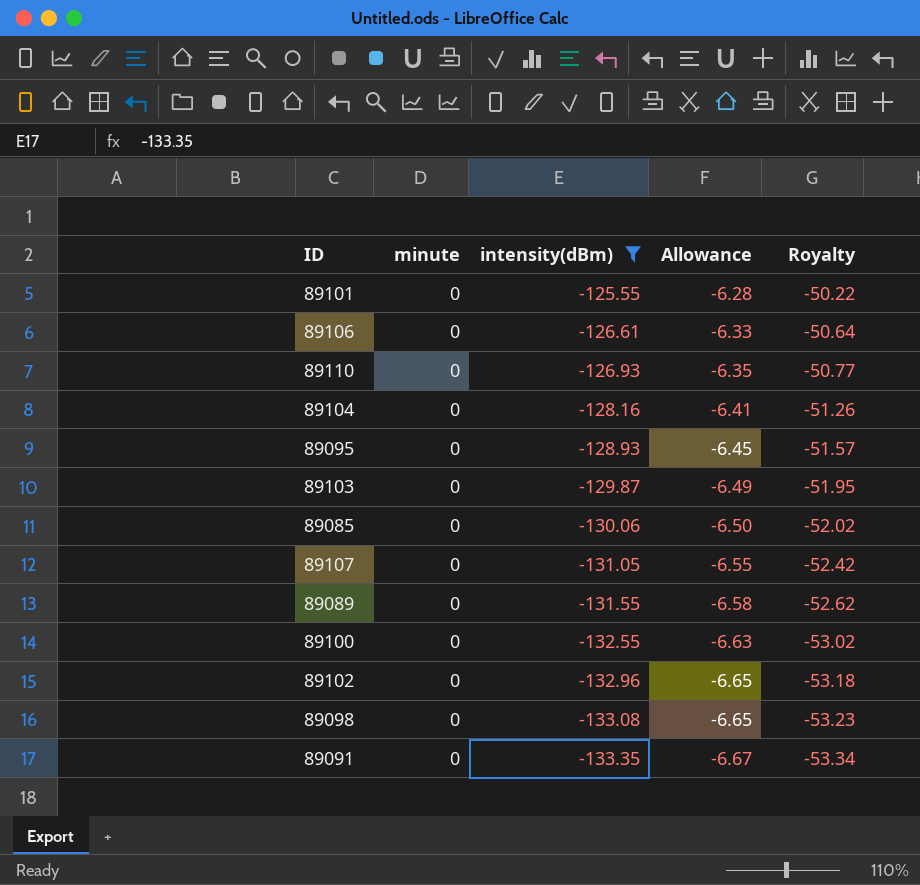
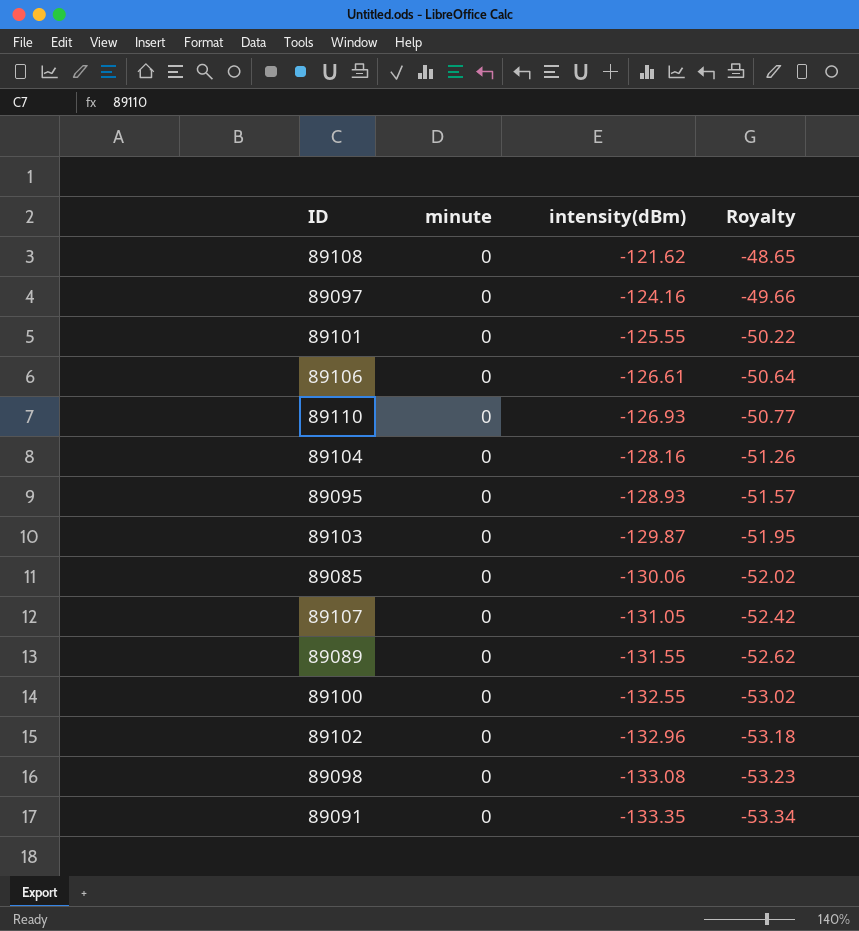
filter: intensity(dBm) <= -125.55 -> none
column Allowance | formula: [intensity(dBm)] * 0.05 -> none

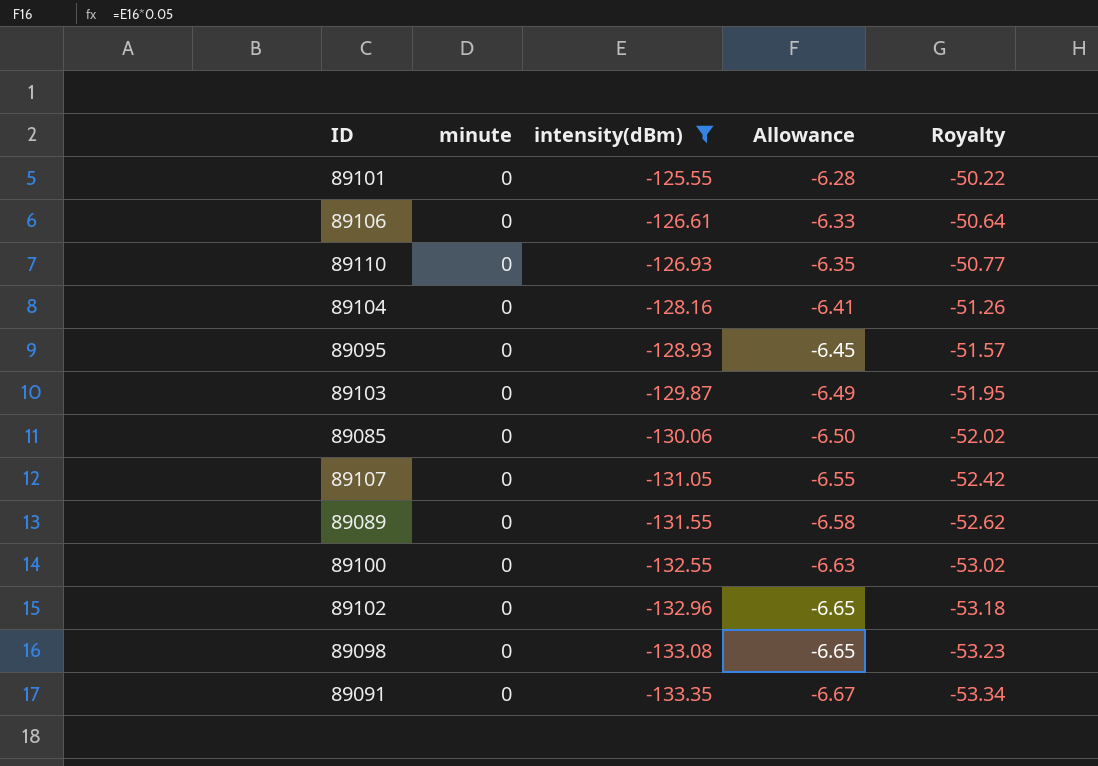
filter: none -> intensity(dBm) <= -125.55
column Allowance | formula: none -> [intensity(dBm)] * 0.05

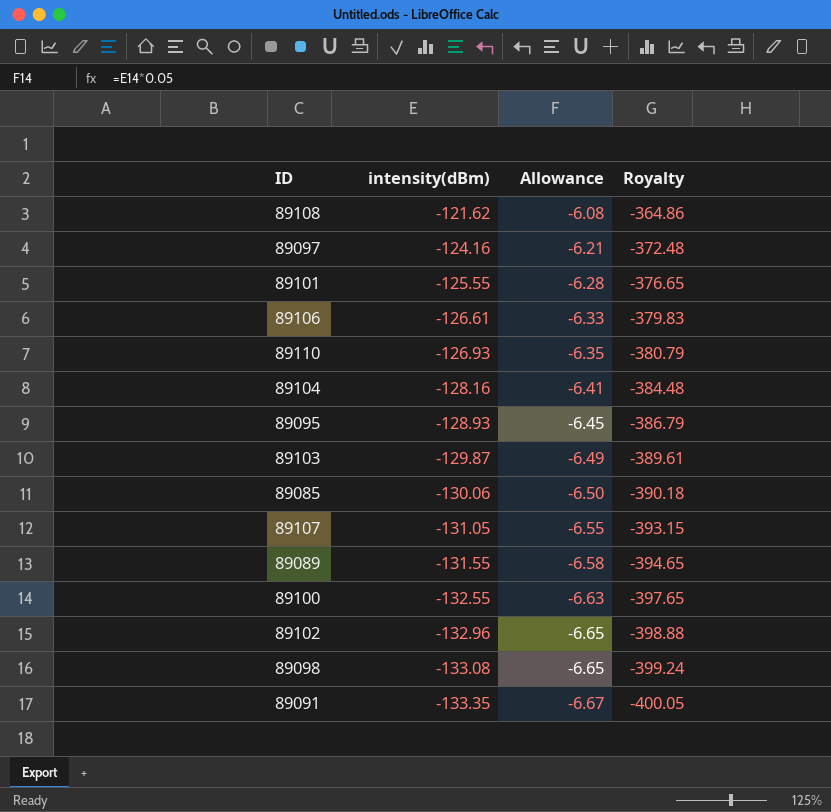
filter: intensity(dBm) <= -125.55 -> none
column minute | position: 2 -> none
column Royalty | formula: [intensity(dBm)] * 0.4 -> [intensity(dBm)] * 3

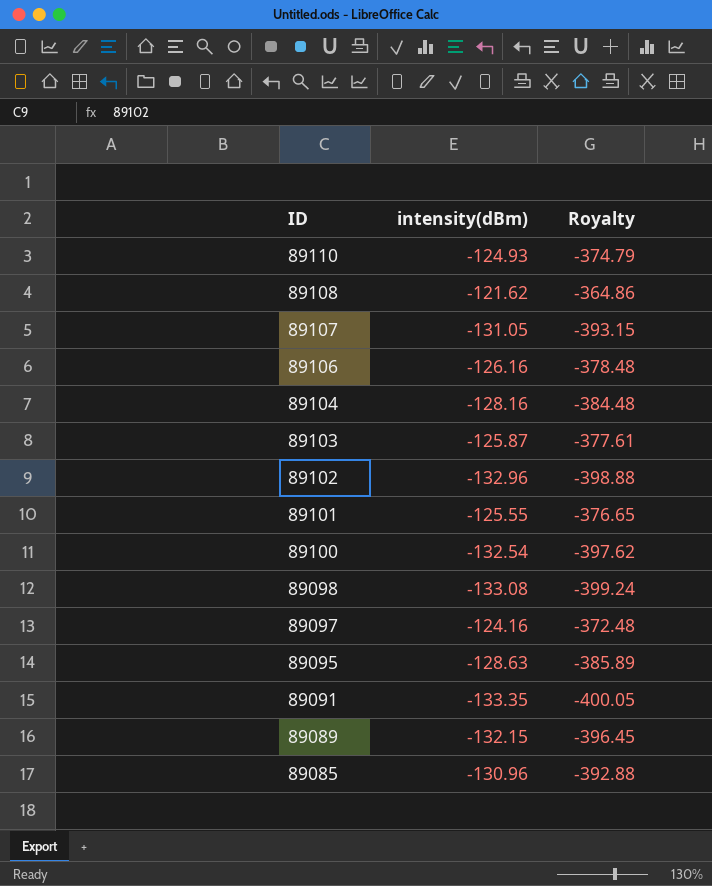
row order: intensity(dBm) descending -> ID descending
column Allowance | formula: [intensity(dBm)] * 0.05 -> none
89110 | intensity(dBm): -126.93 -> -124.93
89110 | Royalty: -380.79 -> -374.79
89106 | intensity(dBm): -126.61 -> -126.16
89106 | Royalty: -379.83 -> -378.48
89103 | intensity(dBm): -129.87 -> -125.87
89103 | Royalty: -389.61 -> -377.61
89100 | intensity(dBm): -132.55 -> -132.54
89100 | Royalty: -397.65 -> -397.62
89095 | intensity(dBm): -128.93 -> -128.63
89095 | Royalty: -386.79 -> -385.89
89089 | intensity(dBm): -131.55 -> -132.15
89089 | Royalty: -394.65 -> -396.45
89085 | intensity(dBm): -130.06 -> -130.96
89085 | Royalty: -390.18 -> -392.88

